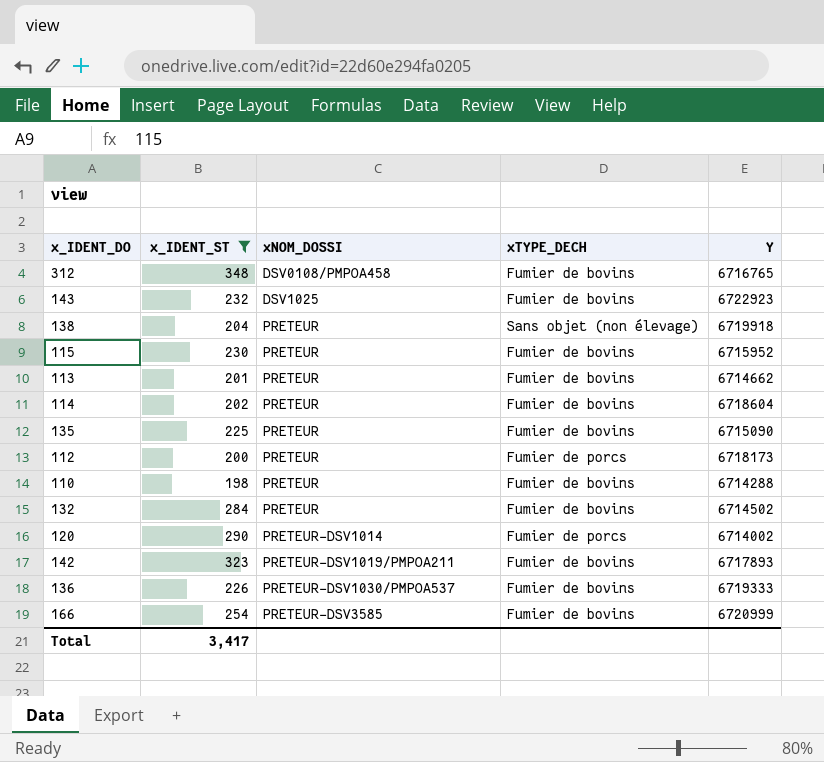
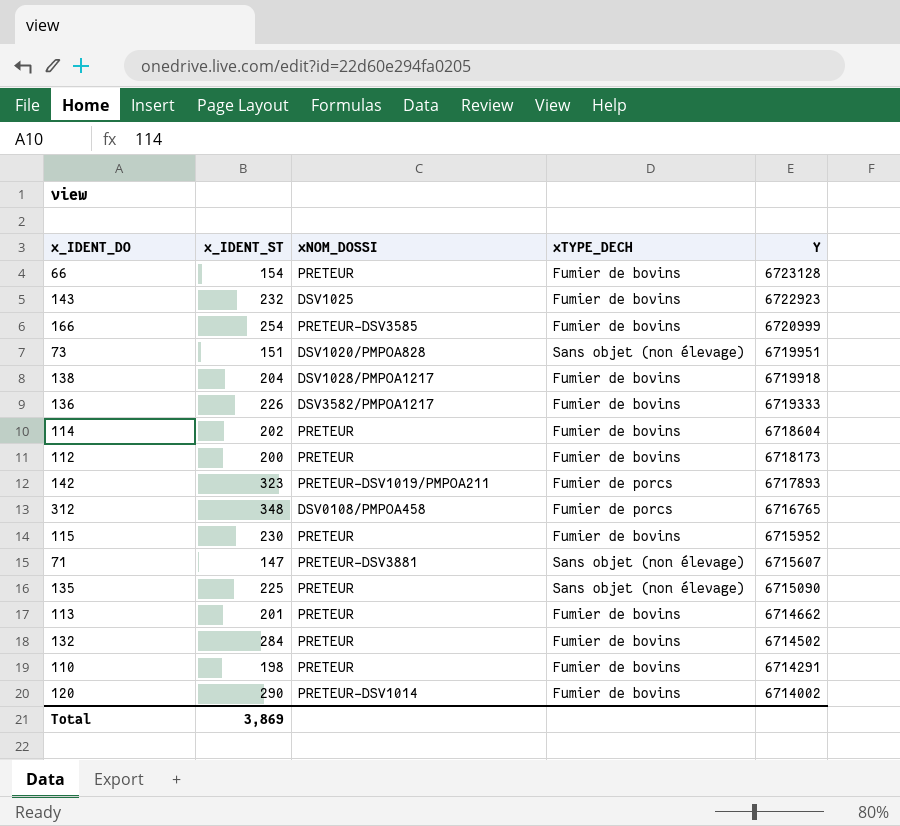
filter: x_IDENT_ST >= 198 -> none
row order: xNOM_DOSSI ascending -> Y descending
138 | xNOM_DOSSI: PRETEUR -> DSV1028/PMPOA1217
138 | xTYPE_DECH: Sans objet (non élevage) -> Fumier de bovins
136 | xNOM_DOSSI: PRETEUR-DSV1030/PMPOA537 -> DSV3582/PMPOA1217
112 | xTYPE_DECH: Fumier de porcs -> Fumier de bovins
142 | xTYPE_DECH: Fumier de bovins -> Fumier de porcs
312 | xTYPE_DECH: Fumier de bovins -> Fumier de porcs
135 | xTYPE_DECH: Fumier de bovins -> Sans objet (non élevage)
110 | Y: 6714288 -> 6714291
120 | xTYPE_DECH: Fumier de porcs -> Fumier de bovins
Total | x_IDENT_ST: 3,417 -> 3,869

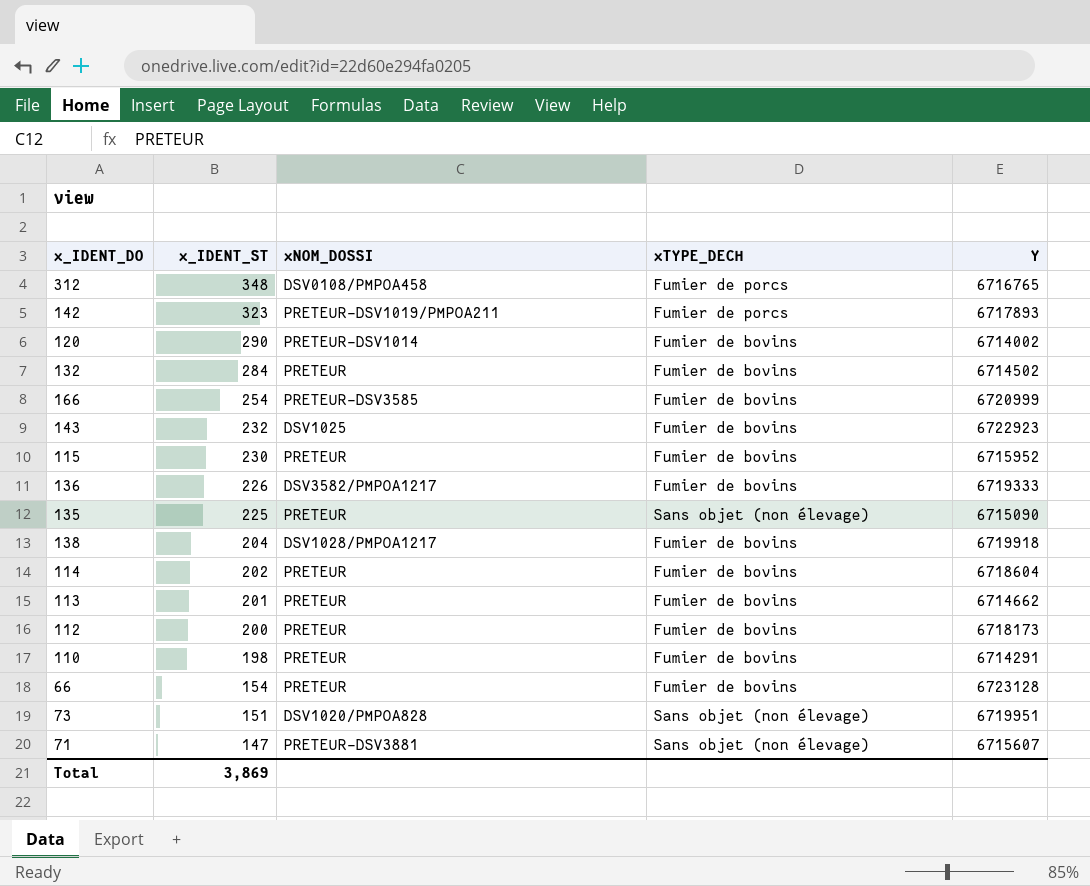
row order: Y descending -> x_IDENT_ST descending

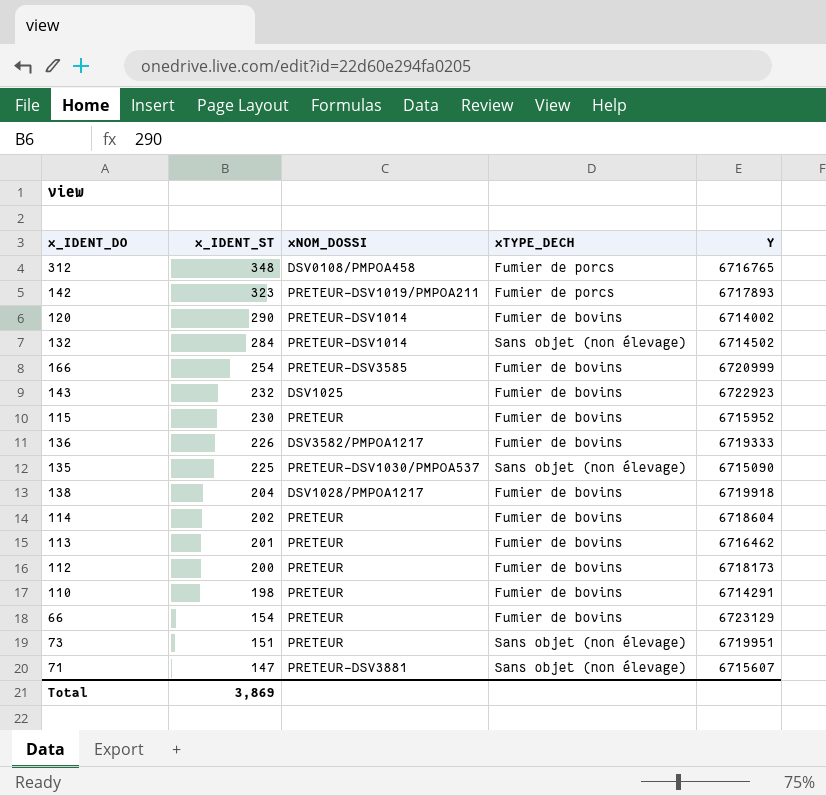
132 | xNOM_DOSSI: PRETEUR -> PRETEUR-DSV1014
132 | xTYPE_DECH: Fumier de bovins -> Sans objet (non élevage)
135 | xNOM_DOSSI: PRETEUR -> PRETEUR-DSV1030/PMPOA537
113 | Y: 6714662 -> 6716462
66 | Y: 6723128 -> 6723129
73 | xNOM_DOSSI: DSV1020/PMPOA828 -> PRETEUR

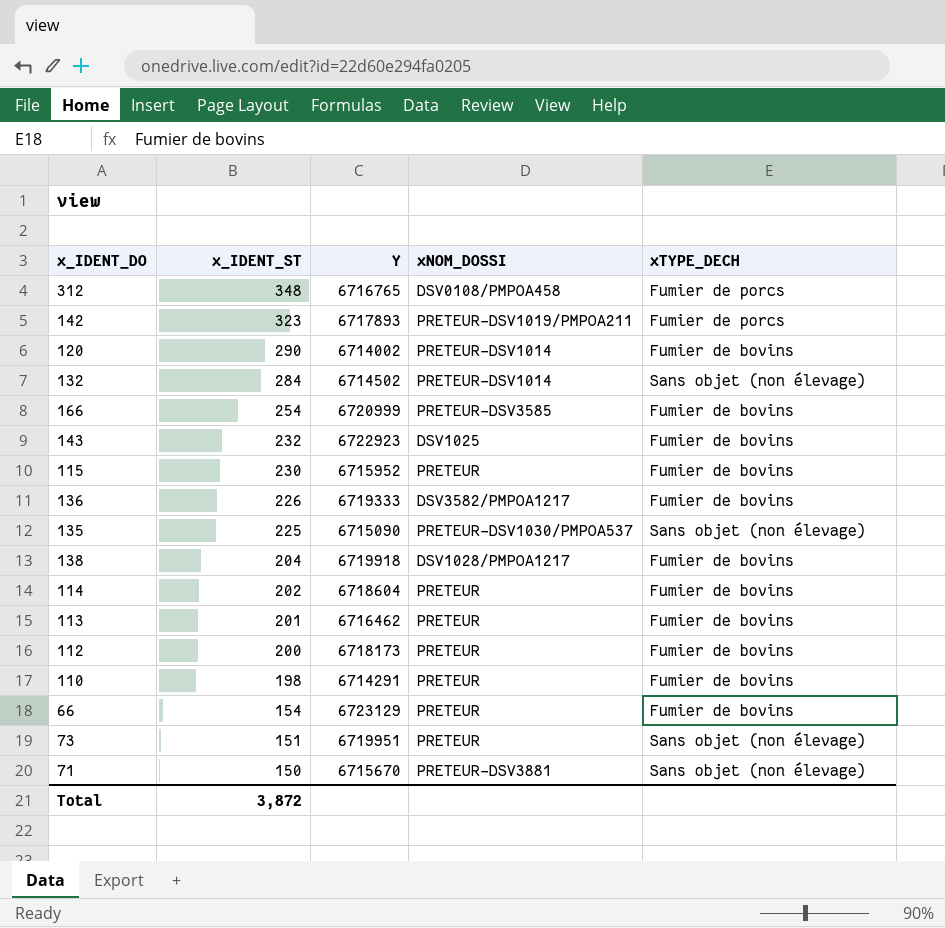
column Y | position: 5 -> 3
71 | x_IDENT_ST: 147 -> 150
71 | Y: 6715607 -> 6715670
Total | x_IDENT_ST: 3,869 -> 3,872

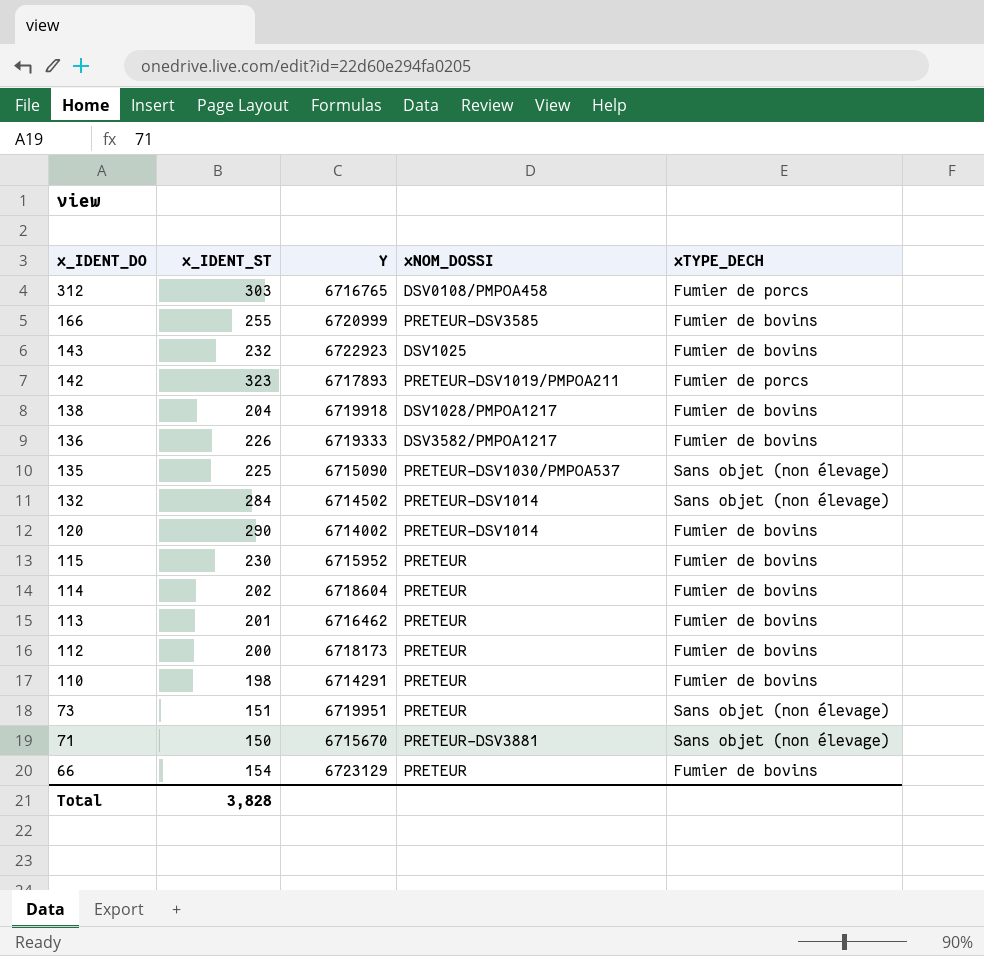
row order: x_IDENT_ST descending -> x_IDENT_DO descending
312 | x_IDENT_ST: 348 -> 303
166 | x_IDENT_ST: 254 -> 255
Total | x_IDENT_ST: 3,872 -> 3,828

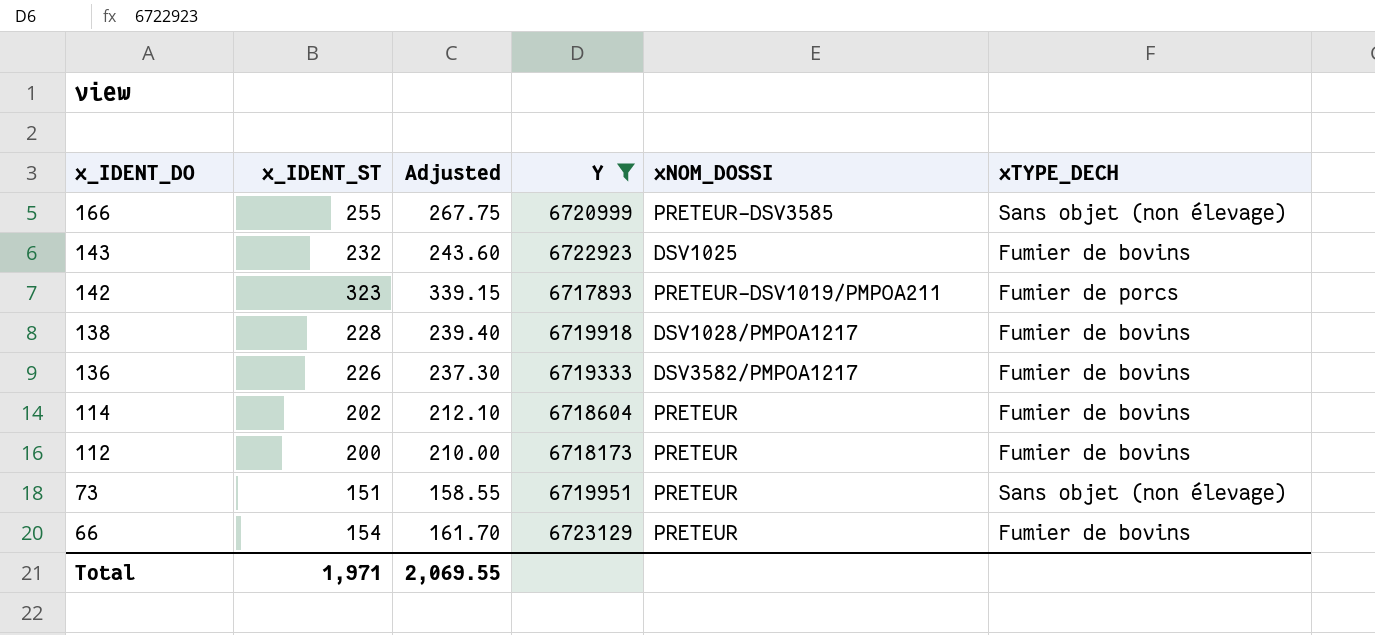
filter: none -> Y >= 6717893
column Adjusted | formula: none -> [x_IDENT_ST] * 1.05
166 | xTYPE_DECH: Fumier de bovins -> Sans objet (non élevage)
138 | x_IDENT_ST: 204 -> 228
Total | x_IDENT_ST: 3,828 -> 1,971

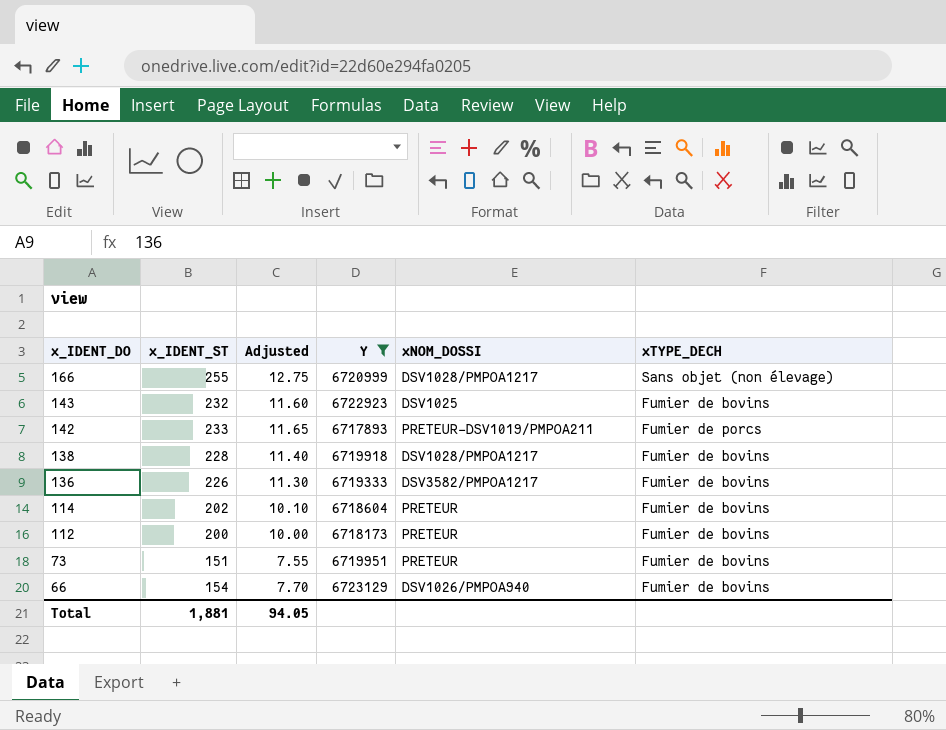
column Adjusted | formula: [x_IDENT_ST] * 1.05 -> [x_IDENT_ST] * 0.05
166 | xNOM_DOSSI: PRETEUR-DSV3585 -> DSV1028/PMPOA1217
142 | x_IDENT_ST: 323 -> 233
73 | xTYPE_DECH: Sans objet (non élevage) -> Fumier de bovins
66 | xNOM_DOSSI: PRETEUR -> DSV1026/PMPOA940
Total | x_IDENT_ST: 1,971 -> 1,881
Total | Adjusted: 2,069.55 -> 94.05

